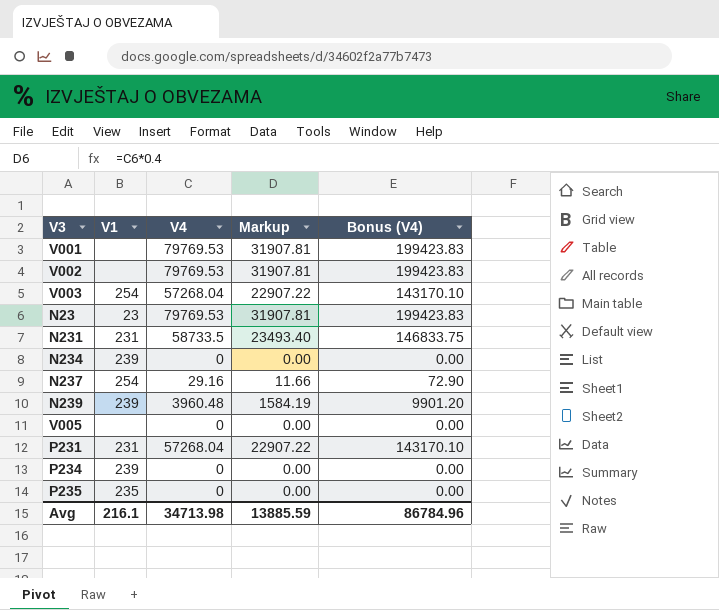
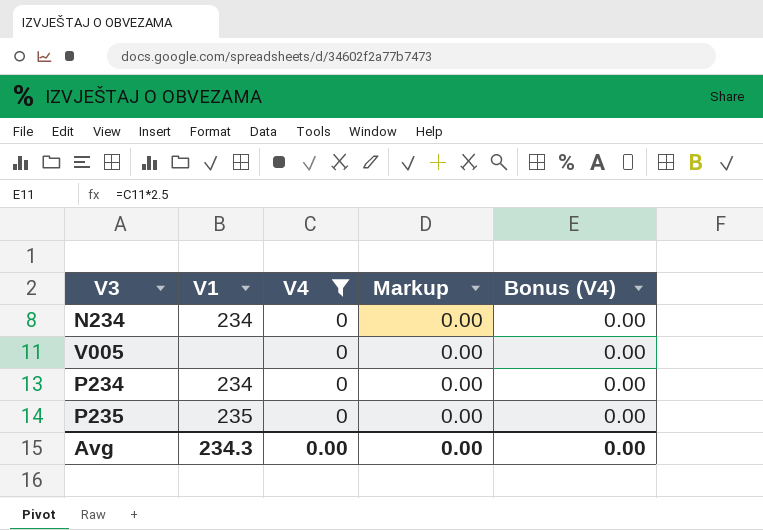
filter: none -> V4 = 0
N234 | V1: 239 -> 234
P234 | V1: 239 -> 234
Avg | V1: 216.1 -> 234.3
Avg | V4: 34713.98 -> 0.00
Avg | Markup: 13885.59 -> 0.00
Avg | Bonus (V4): 86784.96 -> 0.00

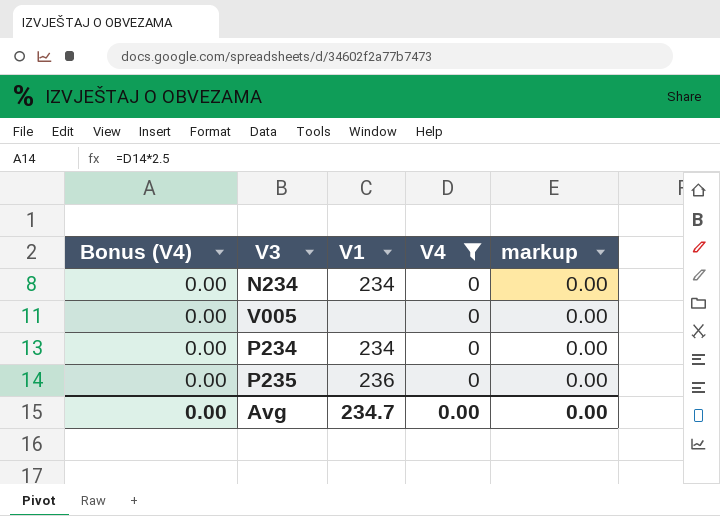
column Bonus (V4) | position: 5 -> 1
column name: Markup -> markup
P235 | V1: 235 -> 236
Avg | V1: 234.3 -> 234.7

